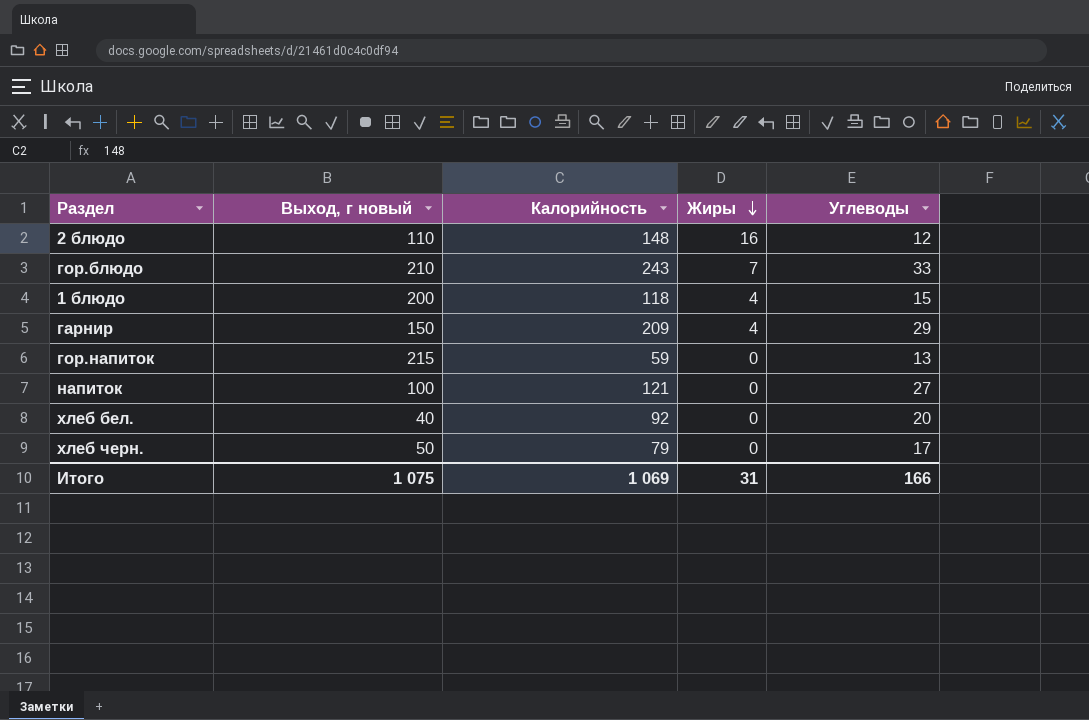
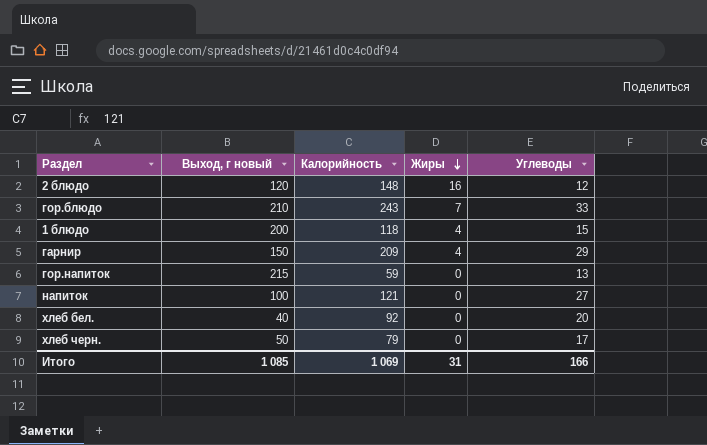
2 блюдо | Выход, г новый: 110 -> 120
Итого | Выход, г новый: 1 075 -> 1 085

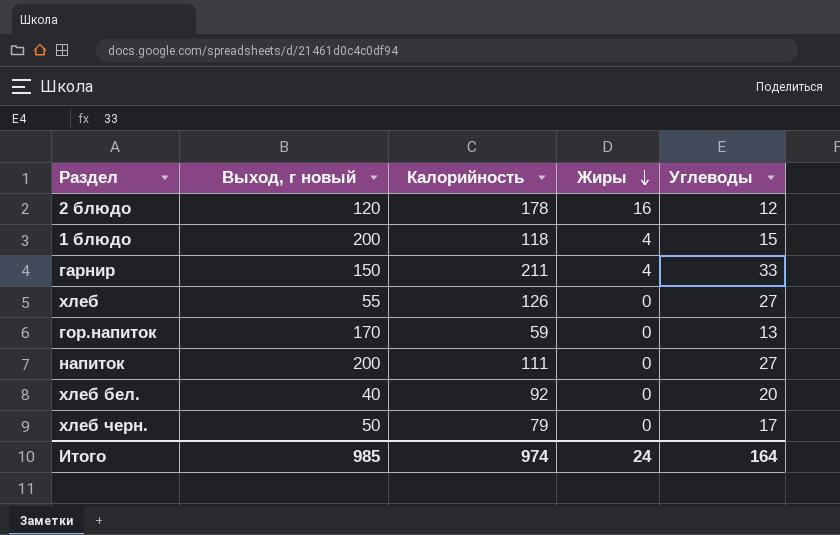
row гор.блюдо: 210 | 243 | 7 | 33 -> none
2 блюдо | Калорийность: 148 -> 178
гарнир | Калорийность: 209 -> 211
гарнир | Углеводы: 29 -> 33
row хлеб: none -> 55 | 126 | 0 | 27
гор.напиток | Выход, г новый: 215 -> 170
напиток | Выход, г новый: 100 -> 200
напиток | Калорийность: 121 -> 111
Итого | Выход, г новый: 1 085 -> 985
Итого | Калорийность: 1 069 -> 974
Итого | Жиры: 31 -> 24
Итого | Углеводы: 166 -> 164

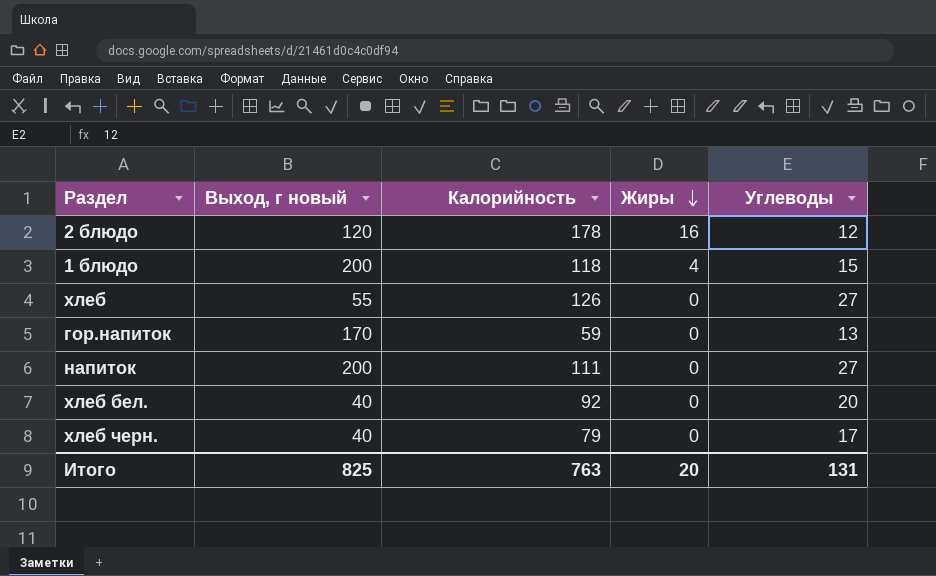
row гарнир: 150 | 211 | 4 | 33 -> none
хлеб черн. | Выход, г новый: 50 -> 40
Итого | Выход, г новый: 985 -> 825
Итого | Калорийность: 974 -> 763
Итого | Жиры: 24 -> 20
Итого | Углеводы: 164 -> 131

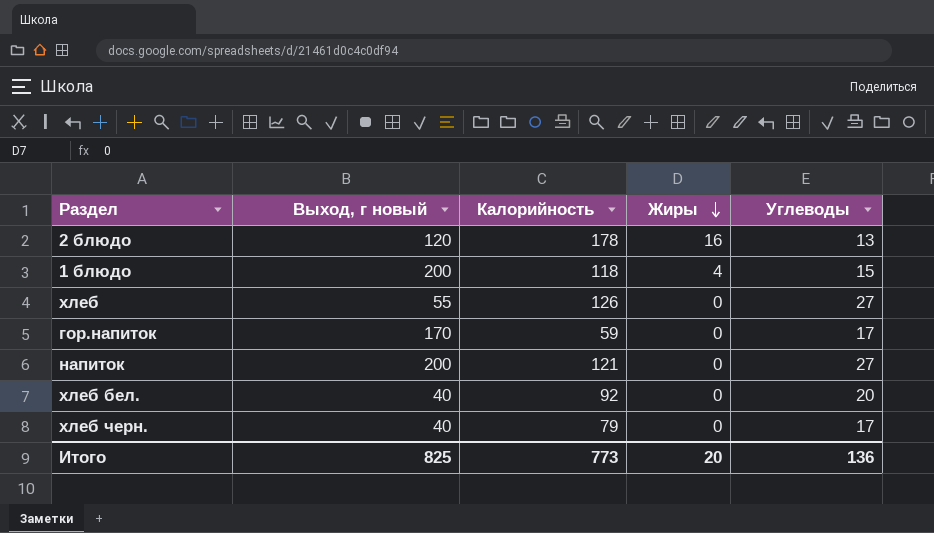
2 блюдо | Углеводы: 12 -> 13
гор.напиток | Углеводы: 13 -> 17
напиток | Калорийность: 111 -> 121
Итого | Калорийность: 763 -> 773
Итого | Углеводы: 131 -> 136

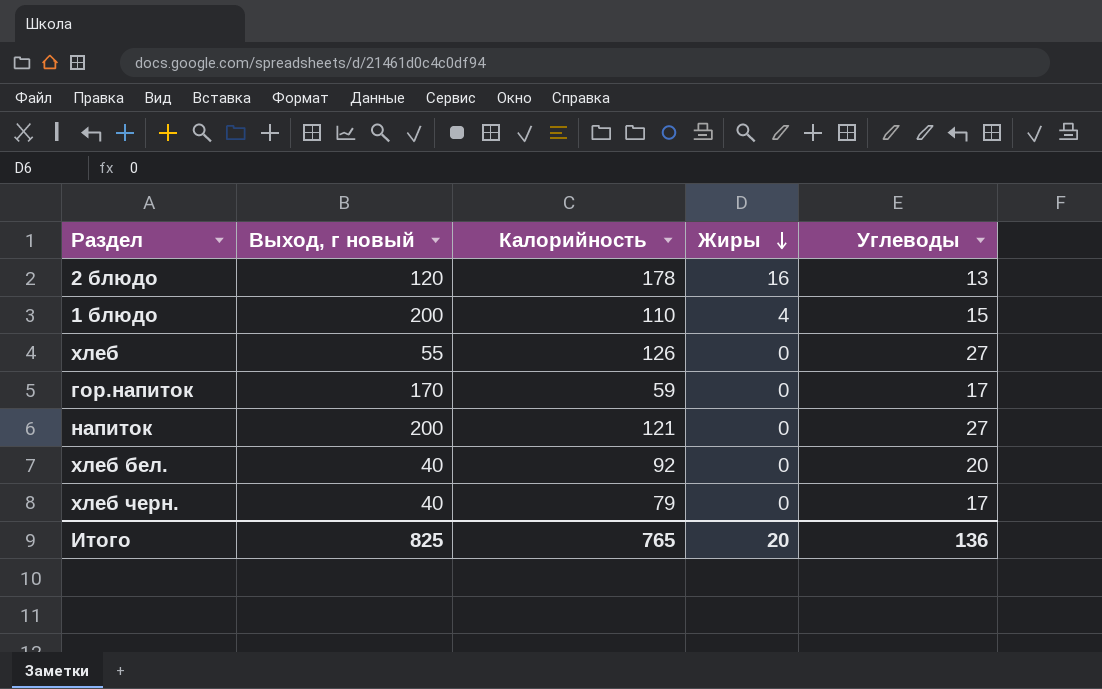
1 блюдо | Калорийность: 118 -> 110
Итого | Калорийность: 773 -> 765

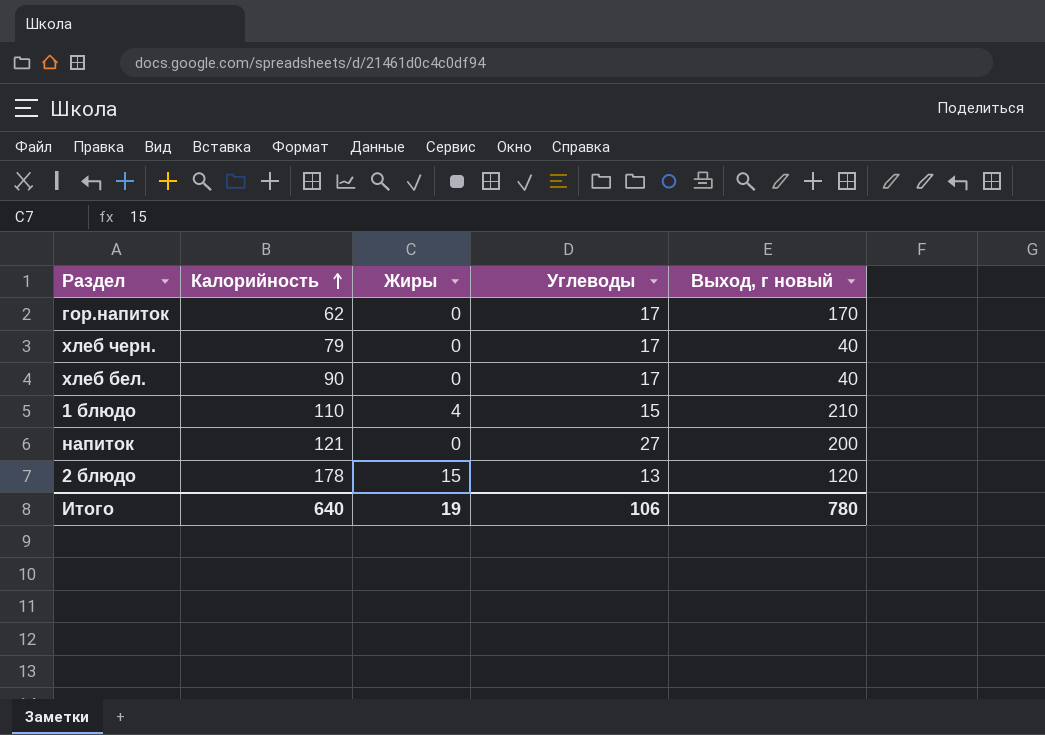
row order: Жиры descending -> Калорийность ascending
column Выход, г новый | position: 2 -> 5
row хлеб: 55 | 126 | 0 | 27 -> none
гор.напиток | Калорийность: 59 -> 62
хлеб бел. | Калорийность: 92 -> 90
хлеб бел. | Углеводы: 20 -> 17
1 блюдо | Выход, г новый: 200 -> 210
2 блюдо | Жиры: 16 -> 15
Итого | Калорийность: 765 -> 640
Итого | Жиры: 20 -> 19
Итого | Углеводы: 136 -> 106
Итого | Выход, г новый: 825 -> 780

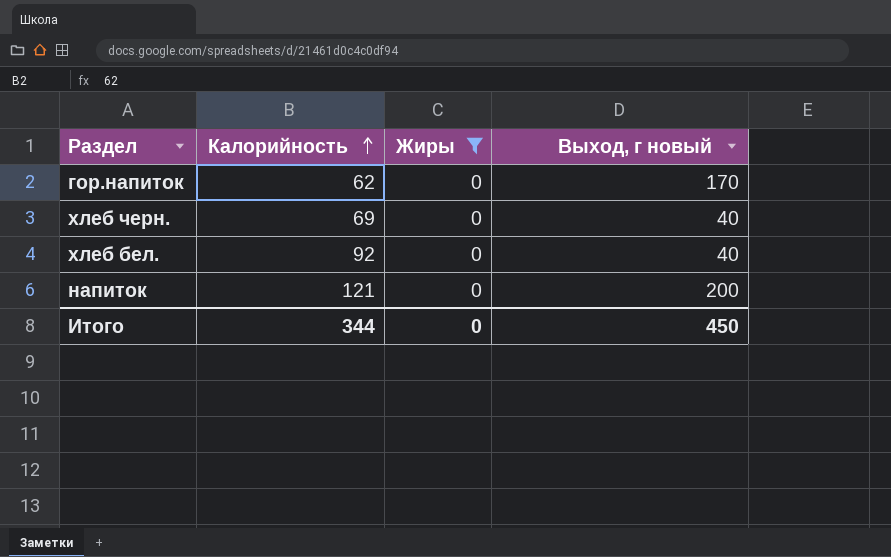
filter: none -> Жиры = 0
column Углеводы | position: 4 -> none
хлеб черн. | Калорийность: 79 -> 69
хлеб бел. | Калорийность: 90 -> 92
Итого | Калорийность: 640 -> 344
Итого | Жиры: 19 -> 0
Итого | Выход, г новый: 780 -> 450

